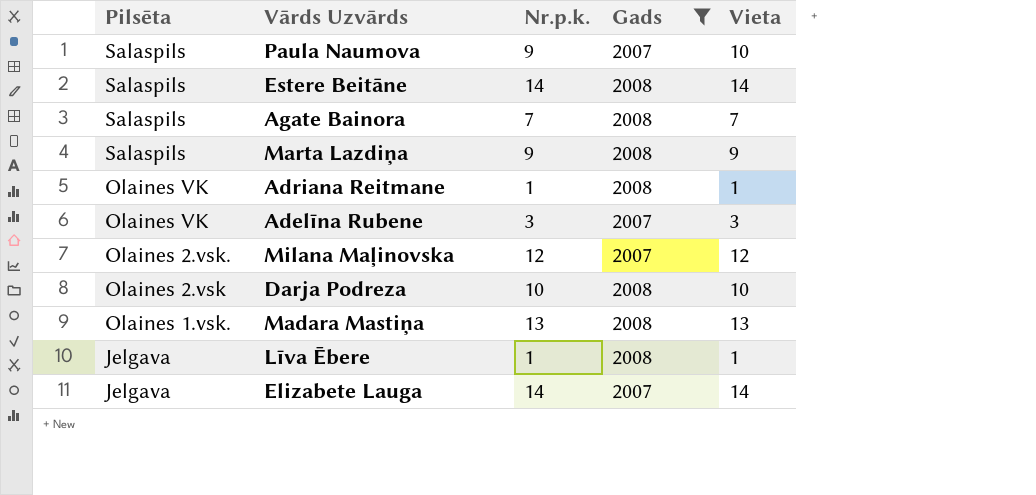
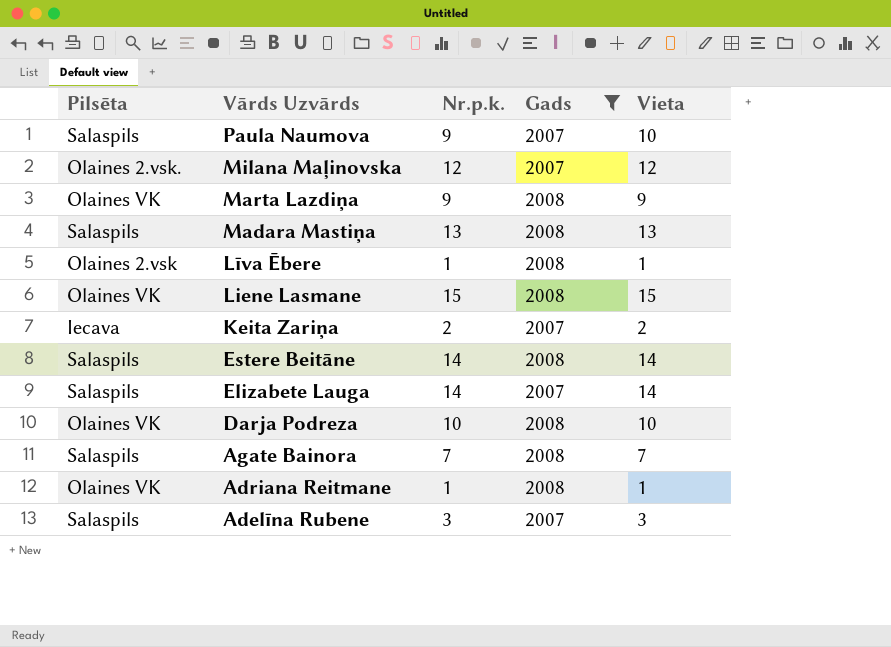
row order: Pilsēta descending -> Vārds Uzvārds descending
Marta Lazdiņa | Pilsēta: Salaspils -> Olaines VK
Madara Mastiņa | Pilsēta: Olaines 1.vsk. -> Salaspils
Līva Ēbere | Pilsēta: Jelgava -> Olaines 2.vsk
row Liene Lasmane: none -> Olaines VK | 15 | 2008 | 15
row Keita Zariņa: none -> Iecava | 2 | 2007 | 2
Elizabete Lauga | Pilsēta: Jelgava -> Salaspils
Darja Podreza | Pilsēta: Olaines 2.vsk -> Olaines VK
Adelīna Rubene | Pilsēta: Olaines VK -> Salaspils

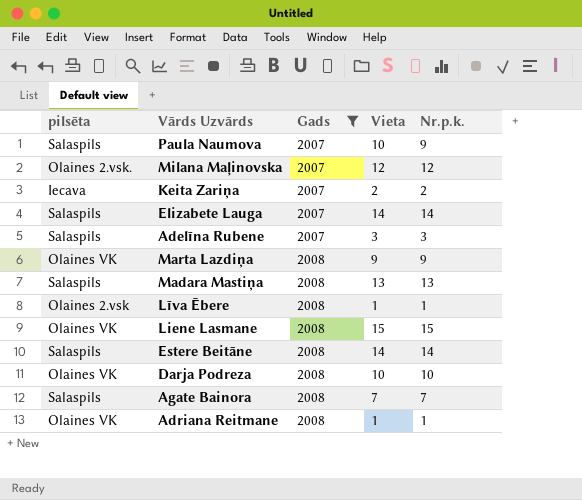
row order: Vārds Uzvārds descending -> Gads ascending
column name: Pilsēta -> pilsēta
column Nr.p.k. | position: 3 -> 5

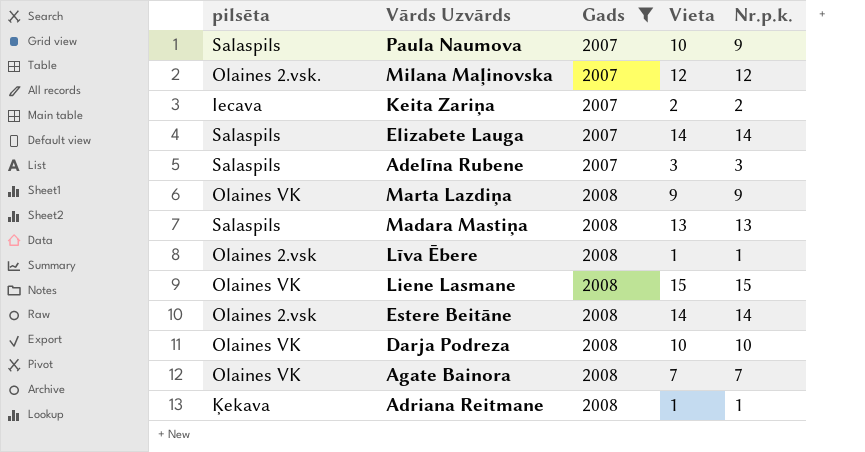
Estere Beitāne | pilsēta: Salaspils -> Olaines 2.vsk
Agate Bainora | pilsēta: Salaspils -> Olaines VK
Adriana Reitmane | pilsēta: Olaines VK -> Ķekava

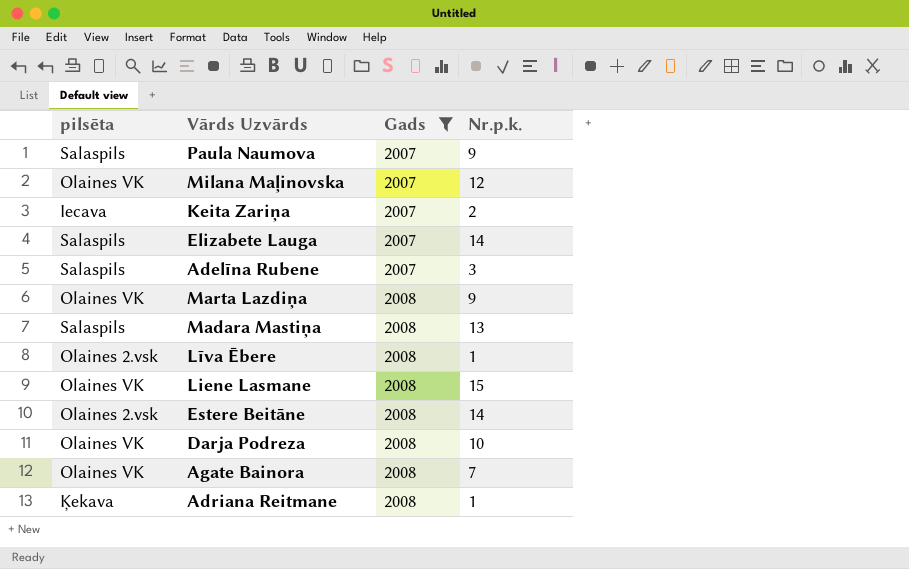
column Vieta | position: 4 -> none
Milana Maļinovska | pilsēta: Olaines 2.vsk. -> Olaines VK

